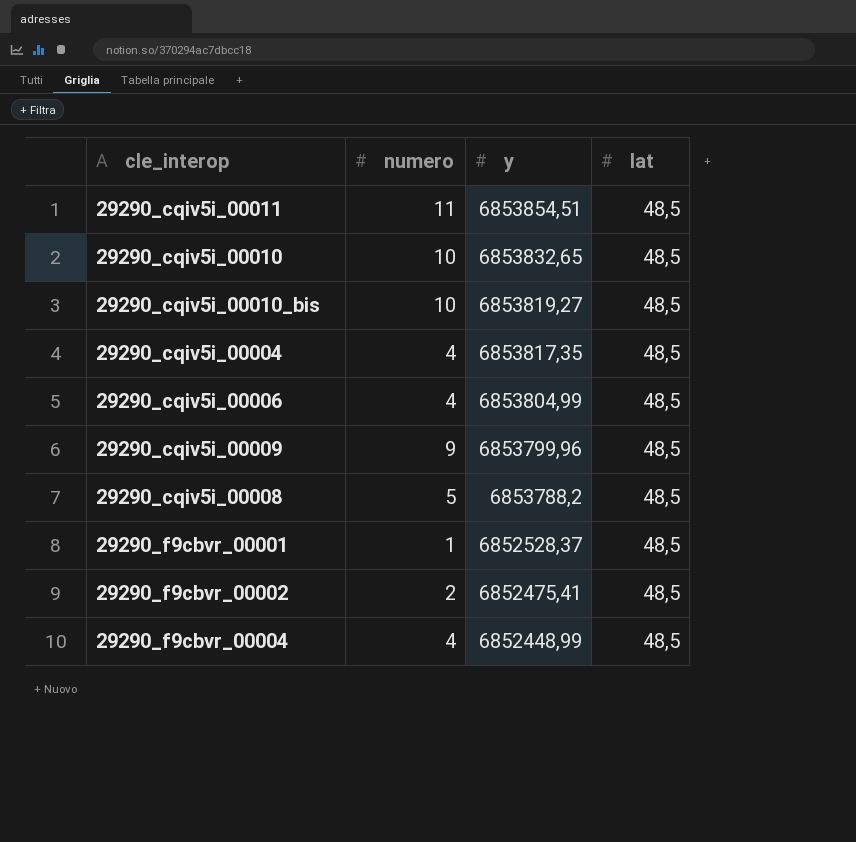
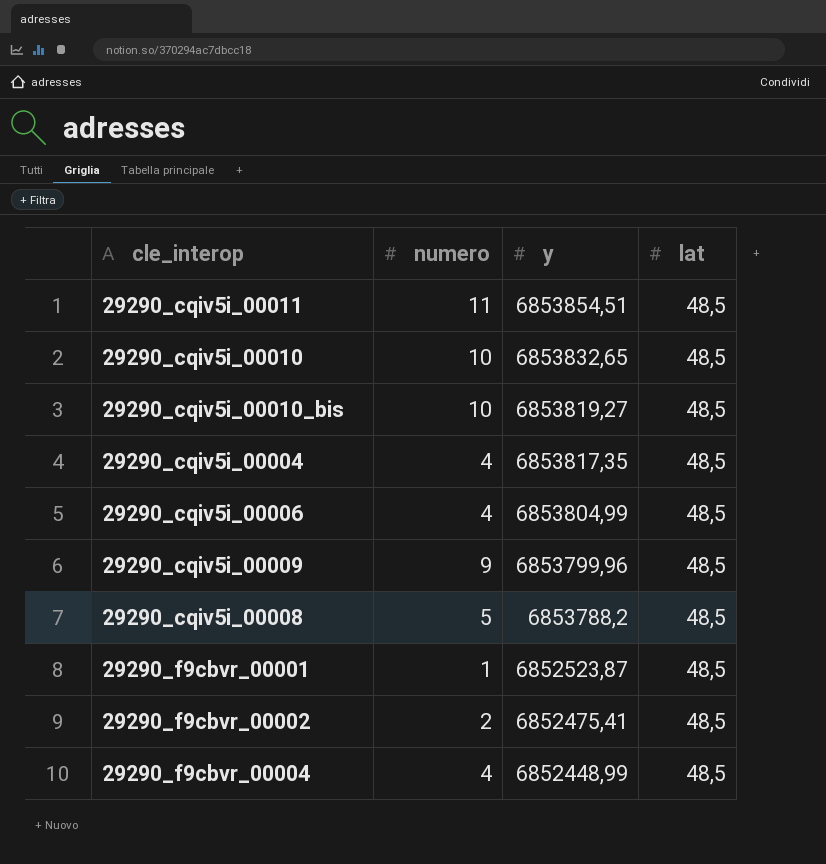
29290_f9cbvr_00001 | y: 6852528,37 -> 6852523,87

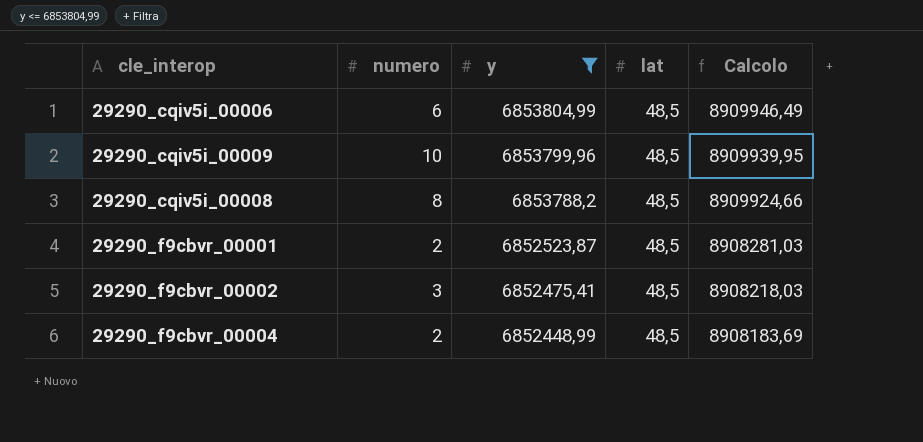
filter: none -> y <= 6853804,99
column Calcolo | formula: none -> [y] * 1,3
29290_cqiv5i_00006 | numero: 4 -> 6
29290_cqiv5i_00009 | numero: 9 -> 10
29290_cqiv5i_00008 | numero: 5 -> 8
29290_f9cbvr_00001 | numero: 1 -> 2
29290_f9cbvr_00002 | numero: 2 -> 3
29290_f9cbvr_00004 | numero: 4 -> 2

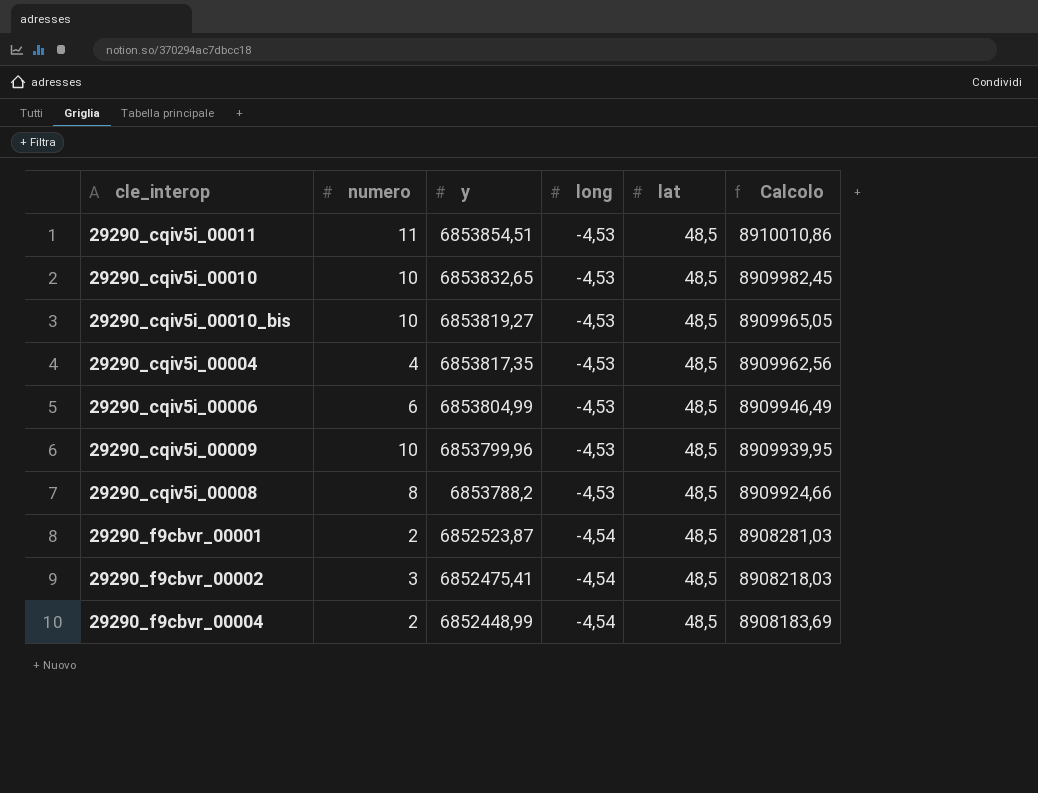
filter: y <= 6853804,99 -> none
column long | position: none -> 4

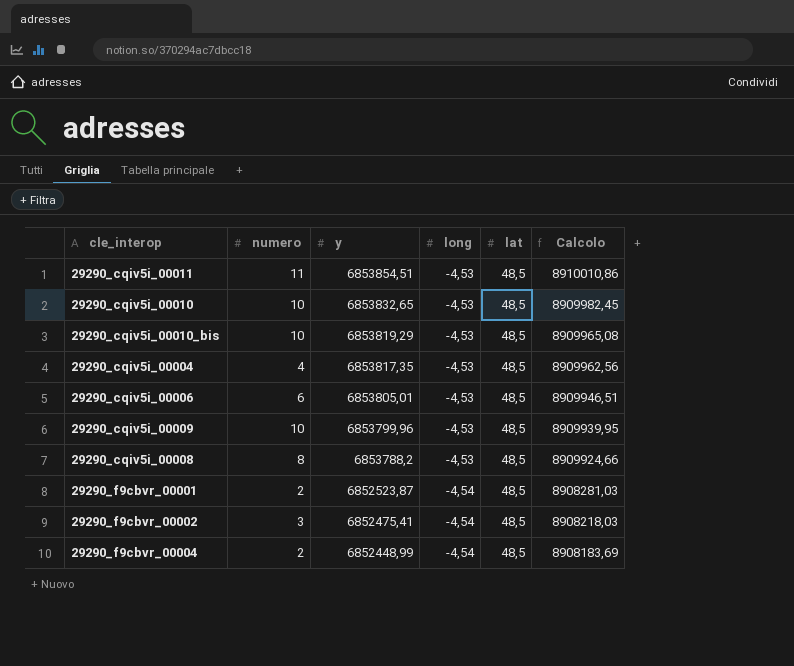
29290_cqiv5i_00010_bis | y: 6853819,27 -> 6853819,29
29290_cqiv5i_00010_bis | Calcolo: 8909965,05 -> 8909965,08
29290_cqiv5i_00006 | y: 6853804,99 -> 6853805,01
29290_cqiv5i_00006 | Calcolo: 8909946,49 -> 8909946,51

